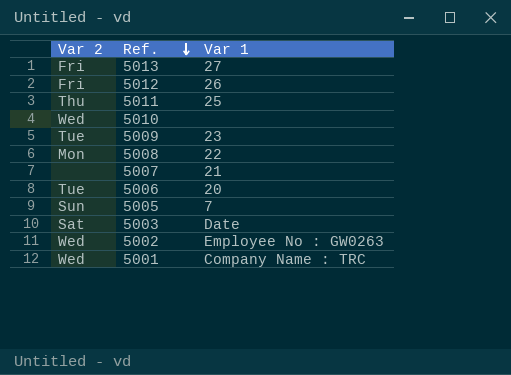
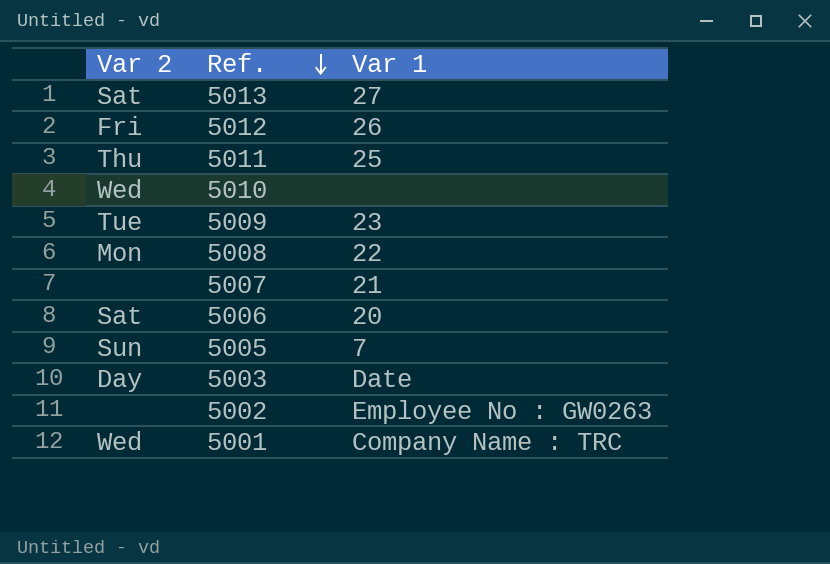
5013 | Var 2: Fri -> Sat
5006 | Var 2: Tue -> Sat
5003 | Var 2: Sat -> Day
5002 | Var 2: Wed -> none

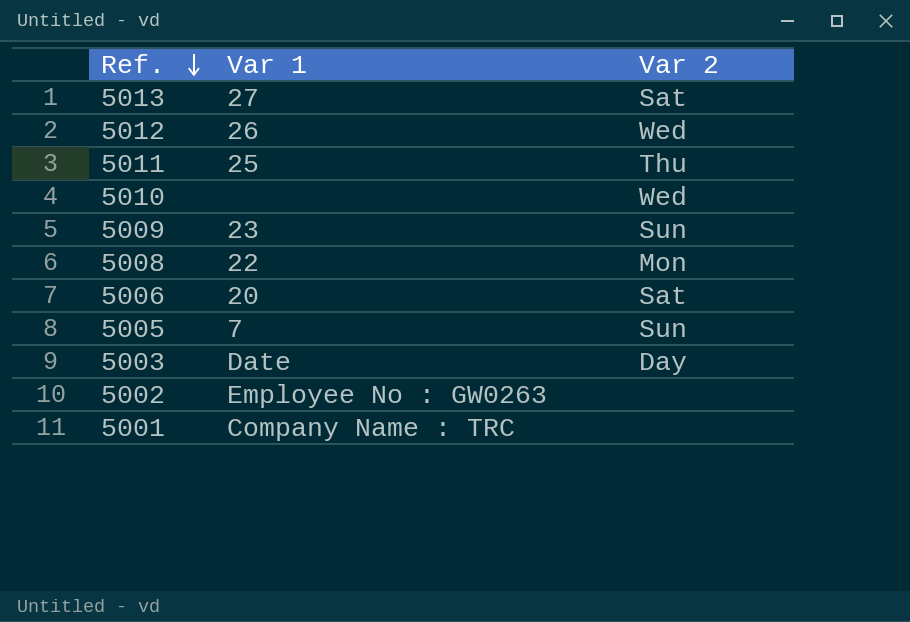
column Var 2 | position: 1 -> 3
row 5007: none | 21 -> none
5012 | Var 2: Fri -> Wed
5009 | Var 2: Tue -> Sun
5001 | Var 2: Wed -> none

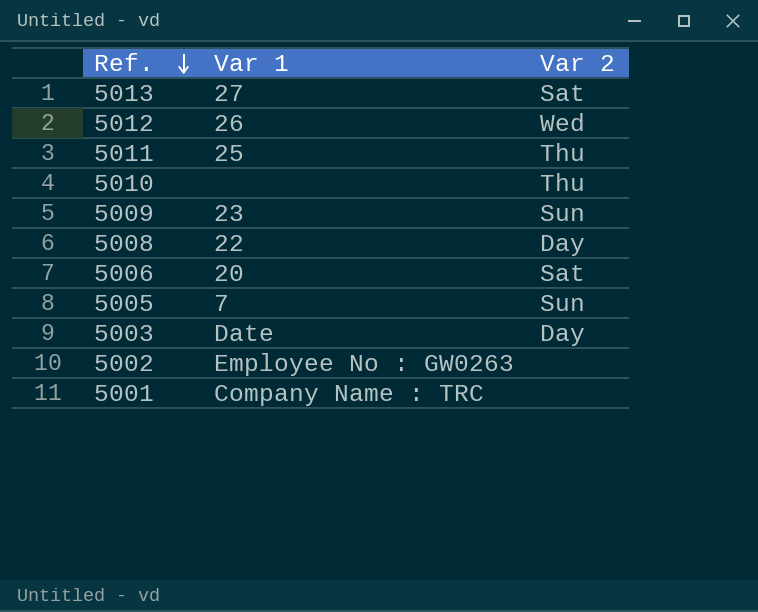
5010 | Var 2: Wed -> Thu
5008 | Var 2: Mon -> Day

